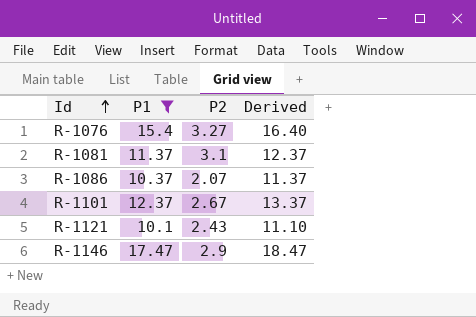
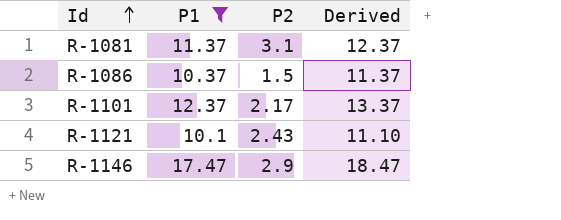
row R-1076: 15.4 | 3.27 | 16.40 -> none
R-1086 | P2: 2.07 -> 1.5
R-1101 | P2: 2.67 -> 2.17

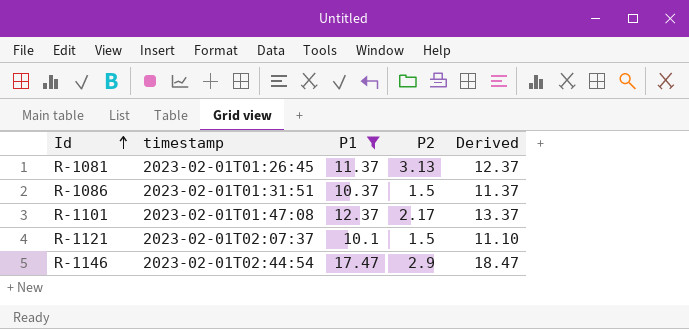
column timestamp | position: none -> 2
R-1081 | P2: 3.1 -> 3.13
R-1121 | P2: 2.43 -> 1.5

